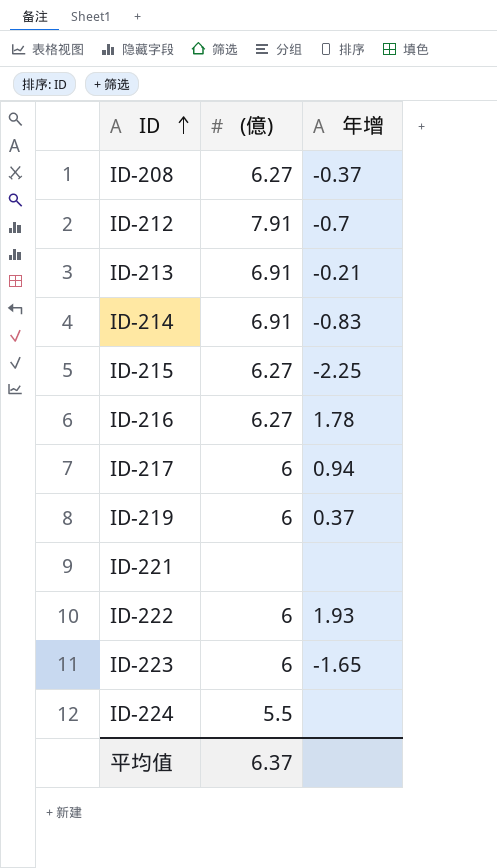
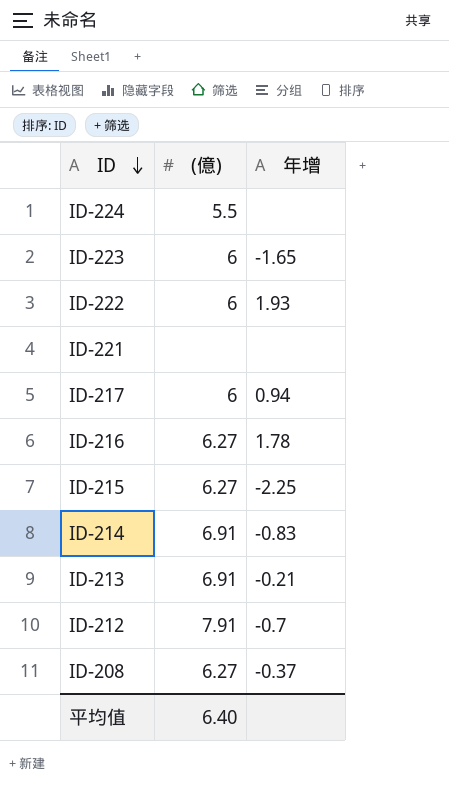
row order: ID ascending -> ID descending
row ID-219: 6 | 0.37 -> none
平均值 | (億): 6.37 -> 6.40

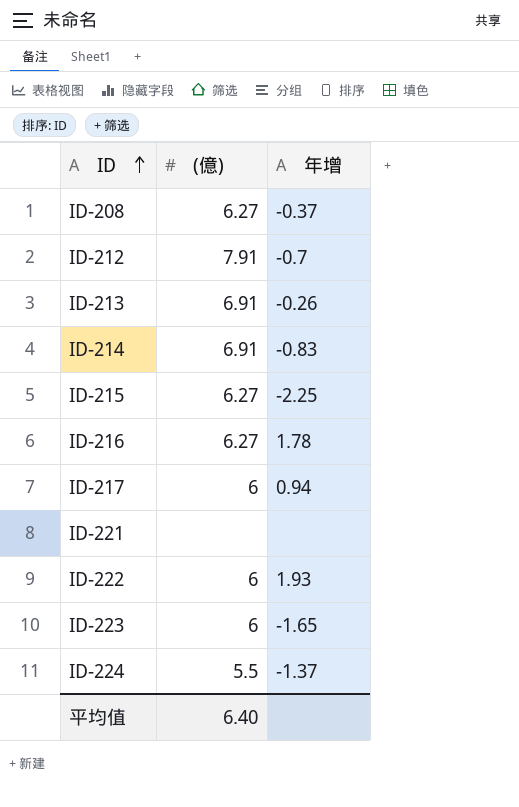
row order: ID descending -> ID ascending
ID-213 | 年增: -0.21 -> -0.26
ID-224 | 年增: none -> -1.37

